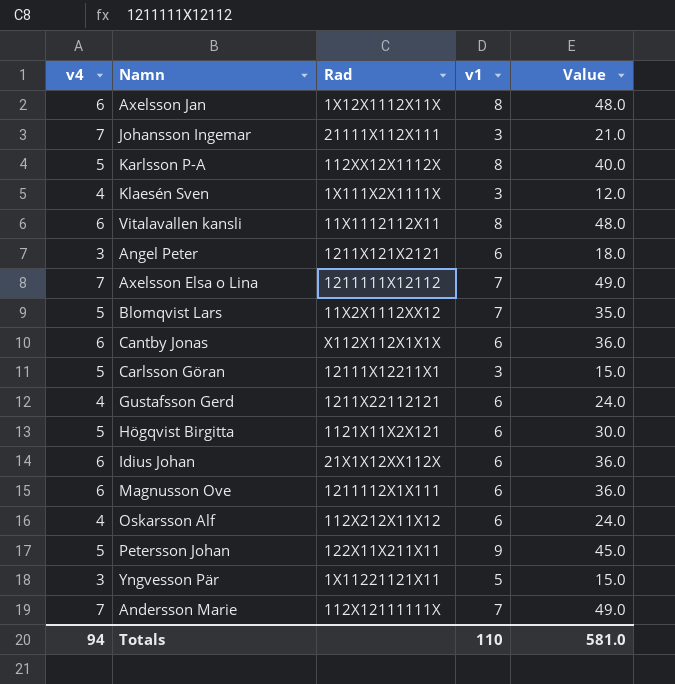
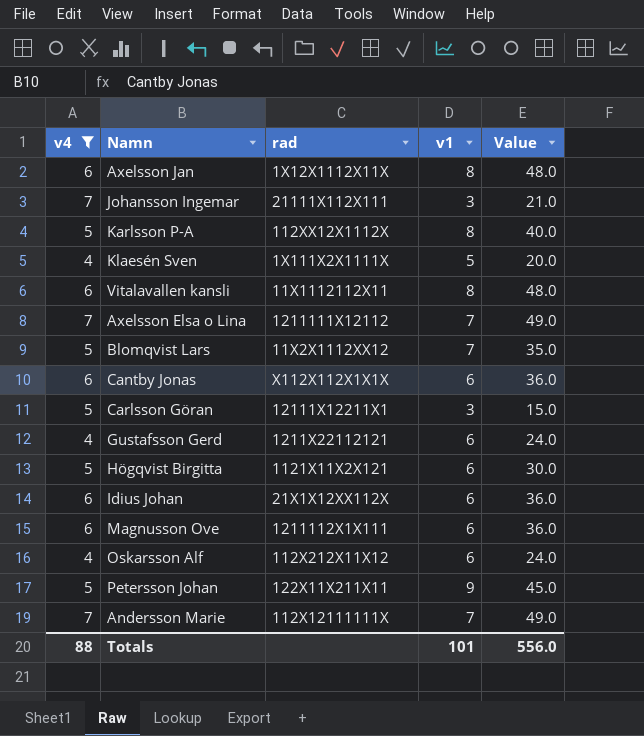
filter: none -> v4 != 3
column name: Rad -> rad
Klaesén Sven | v1: 3 -> 5
Klaesén Sven | Value: 12.0 -> 20.0
Totals | v4: 94 -> 88
Totals | v1: 110 -> 101
Totals | Value: 581.0 -> 556.0

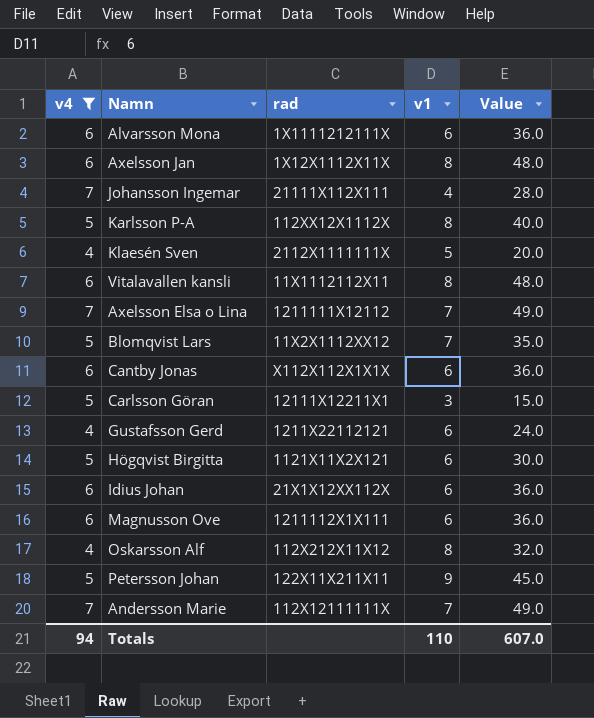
row Alvarsson Mona: none -> 6 | 1X1111212111X | 6 | 36.0
Johansson Ingemar | v1: 3 -> 4
Johansson Ingemar | Value: 21.0 -> 28.0
Klaesén Sven | rad: 1X111X2X1111X -> 2112X1111111X
Oskarsson Alf | v1: 6 -> 8
Oskarsson Alf | Value: 24.0 -> 32.0
Totals | v4: 88 -> 94
Totals | v1: 101 -> 110
Totals | Value: 556.0 -> 607.0

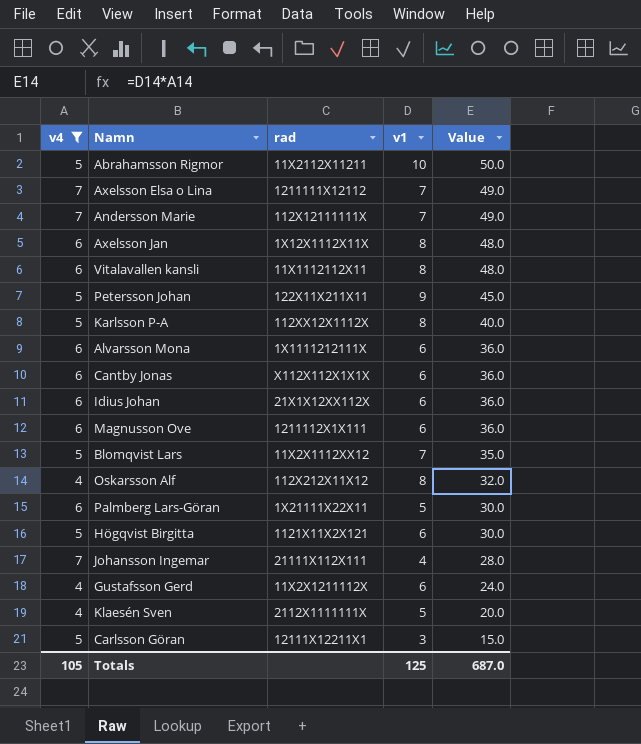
row order: none -> Value descending
row Abrahamsson Rigmor: none -> 5 | 11X2112X11211 | 10 | 50.0
row Palmberg Lars-Göran: none -> 6 | 1X21111X22X11 | 5 | 30.0
Gustafsson Gerd | rad: 1211X22112121 -> 11X2X1211112X
Totals | v4: 94 -> 105
Totals | v1: 110 -> 125
Totals | Value: 607.0 -> 687.0

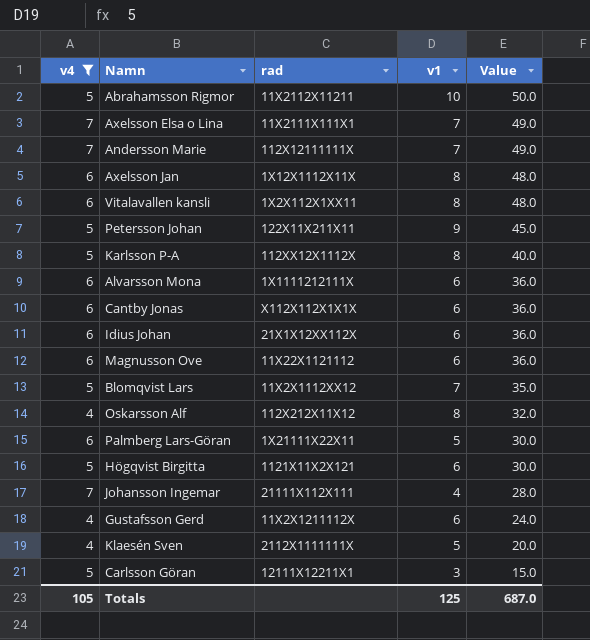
Axelsson Elsa o Lina | rad: 1211111X12112 -> 11X2111X111X1
Vitalavallen kansli | rad: 11X1112112X11 -> 1X2X112X1XX11
Magnusson Ove | rad: 1211112X1X111 -> 11X22X1121112

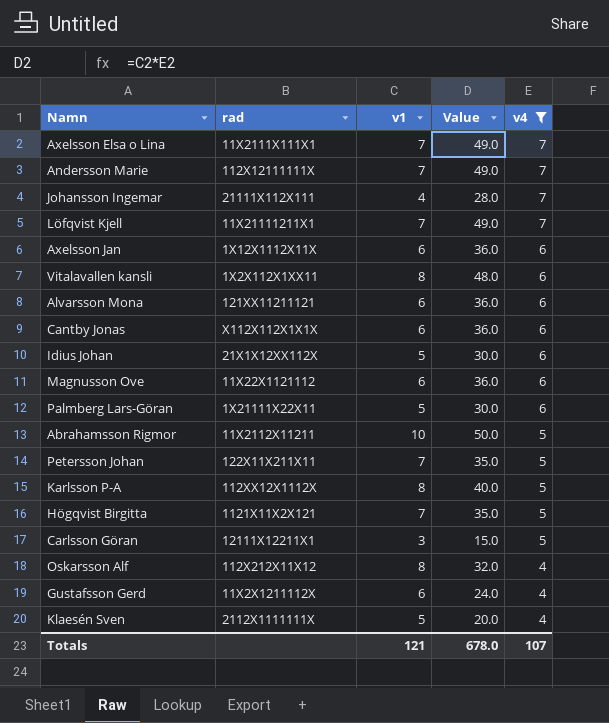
row order: Value descending -> v4 descending
column v4 | position: 1 -> 5
row Blomqvist Lars: 5 | 11X2X1112XX12 | 7 | 35.0 -> none
row Löfqvist Kjell: none -> 11X21111211X1 | 7 | 49.0 | 7
Axelsson Jan | v1: 8 -> 6
Axelsson Jan | Value: 48.0 -> 36.0
Alvarsson Mona | rad: 1X1111212111X -> 121XX11211121
Idius Johan | v1: 6 -> 5
Idius Johan | Value: 36.0 -> 30.0
Petersson Johan | v1: 9 -> 7
Petersson Johan | Value: 45.0 -> 35.0
Högqvist Birgitta | v1: 6 -> 7
Högqvist Birgitta | Value: 30.0 -> 35.0
Totals | v1: 125 -> 121
Totals | Value: 687.0 -> 678.0
Totals | v4: 105 -> 107

